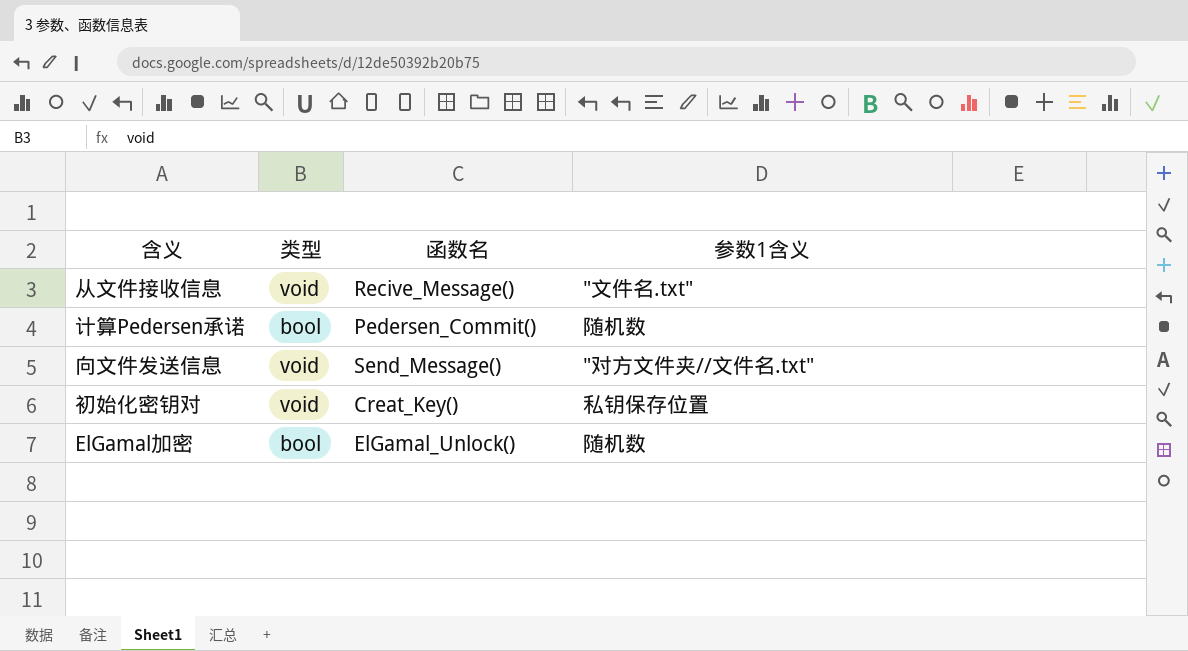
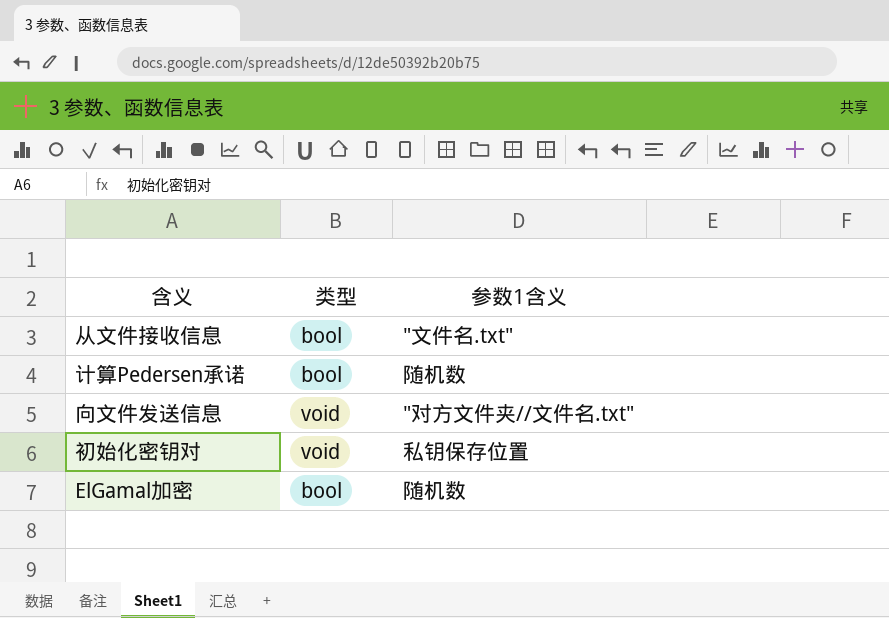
column 函数名 | position: 3 -> none
从文件接收信息 | 类型: void -> bool

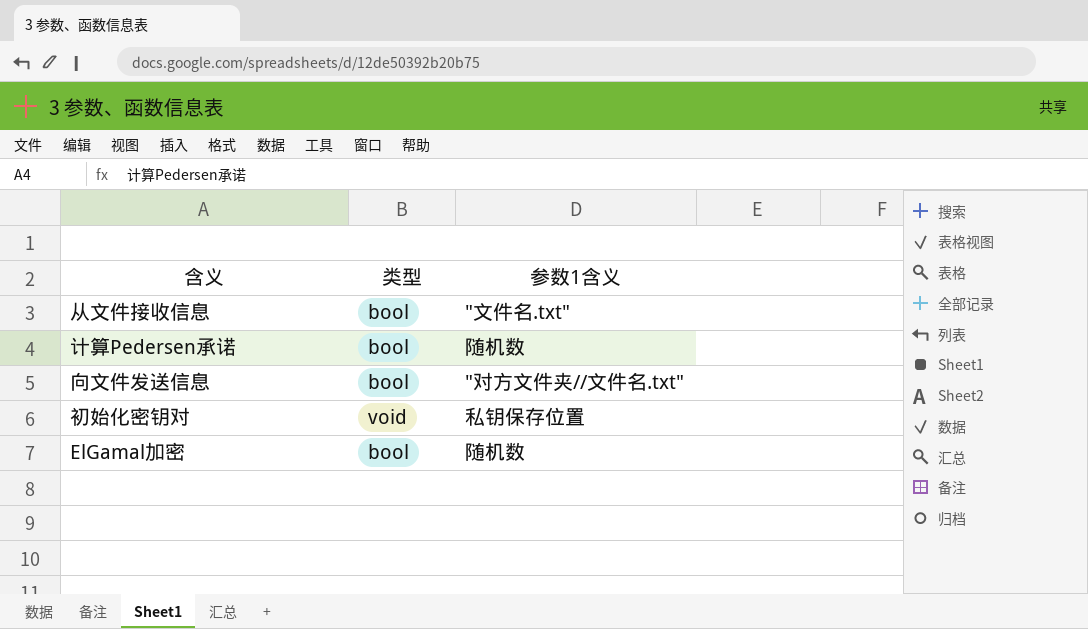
向文件发送信息 | 类型: void -> bool

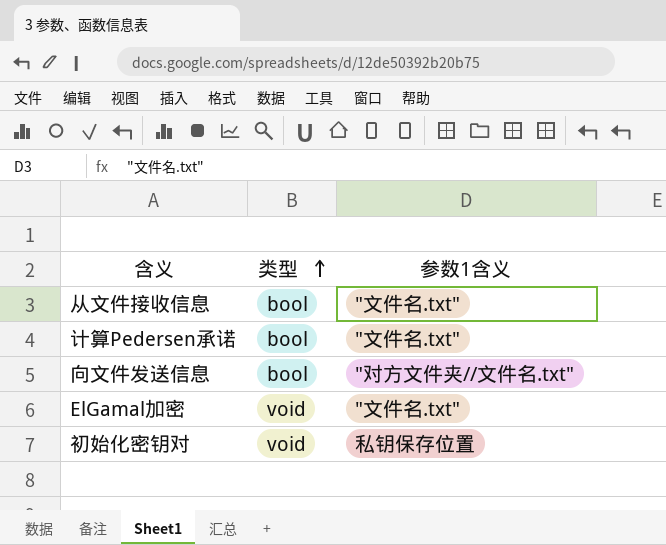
row order: none -> 类型 ascending
计算Pedersen承诺 | 参数1含义: 随机数 -> "文件名.txt"
ElGamal加密 | 类型: bool -> void
ElGamal加密 | 参数1含义: 随机数 -> "文件名.txt"

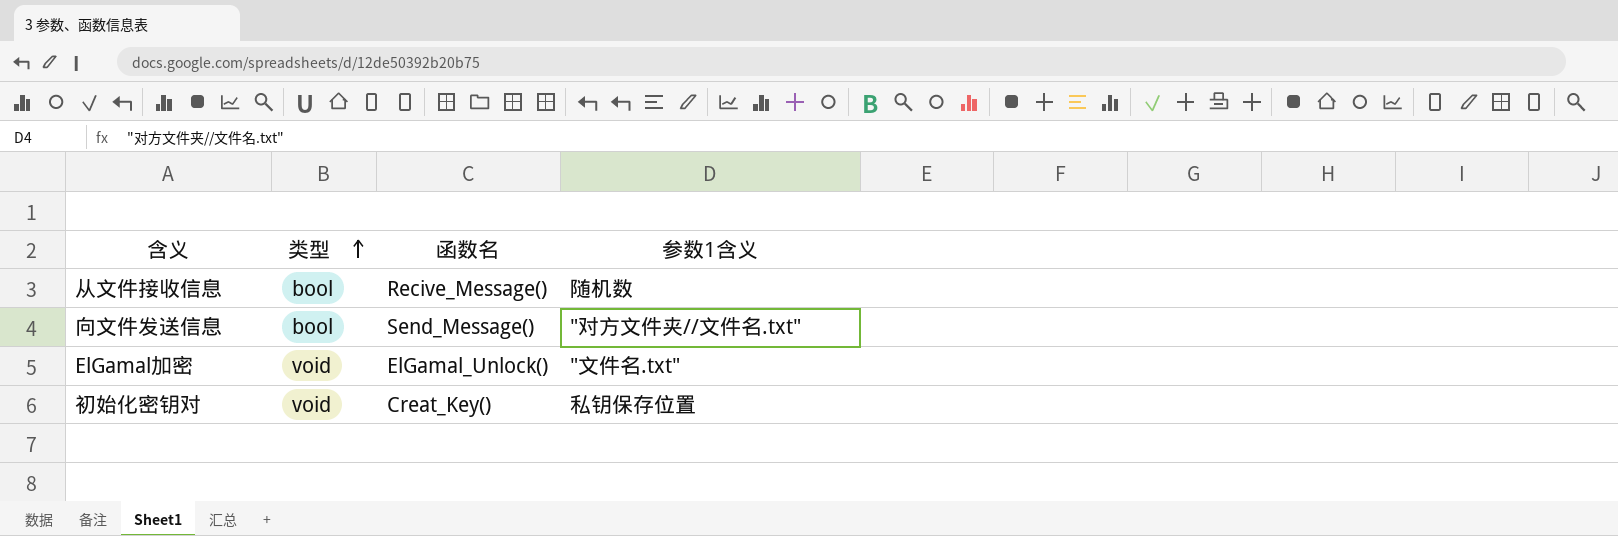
column 函数名 | position: none -> 3
row 计算Pedersen承诺: bool | "文件名.txt" -> none
从文件接收信息 | 参数1含义: "文件名.txt" -> 随机数

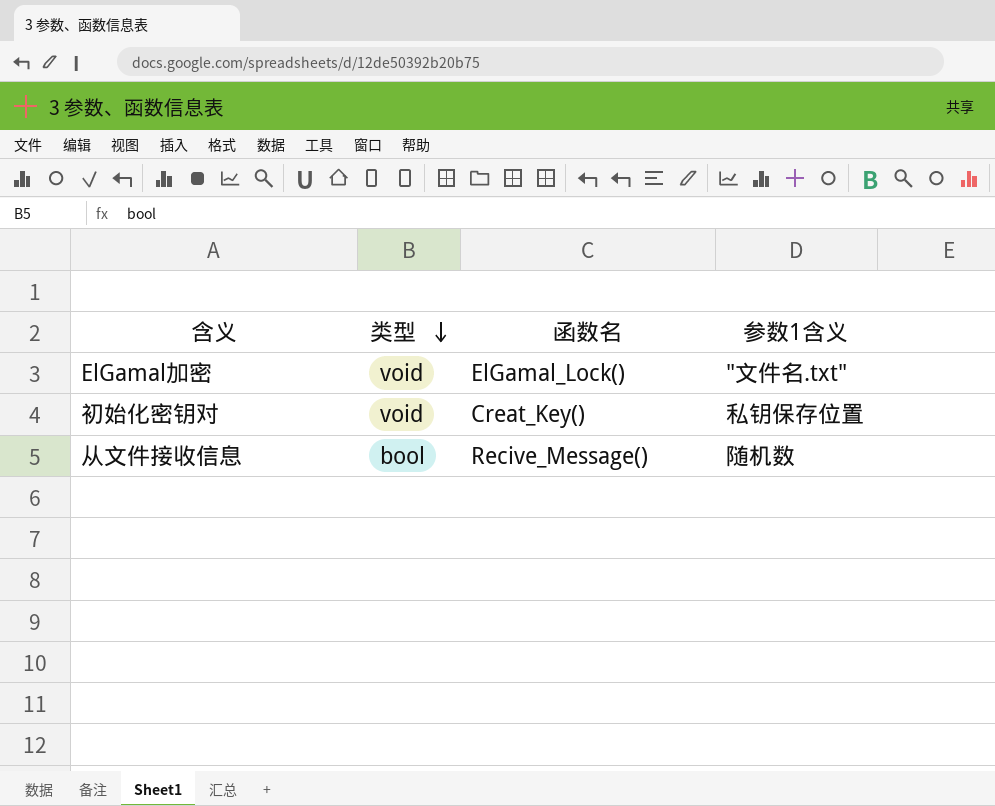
row order: 类型 ascending -> 类型 descending
row 向文件发送信息: bool | Send_Message() | "对方文件夹//文件名.txt" -> none
ElGamal加密 | 函数名: ElGamal_Unlock() -> ElGamal_Lock()

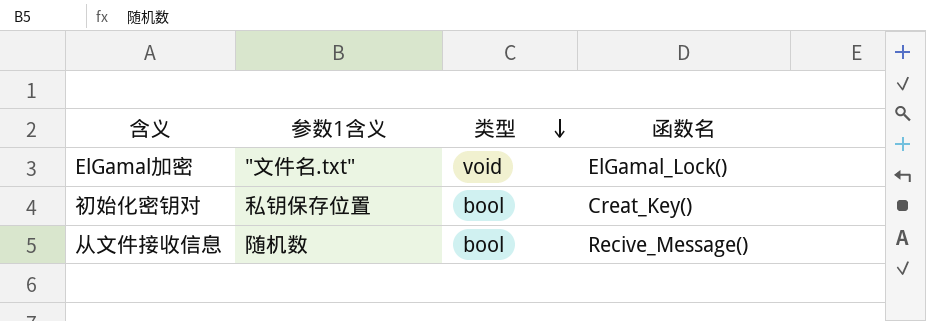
column 参数1含义 | position: 4 -> 2
初始化密钥对 | 类型: void -> bool

